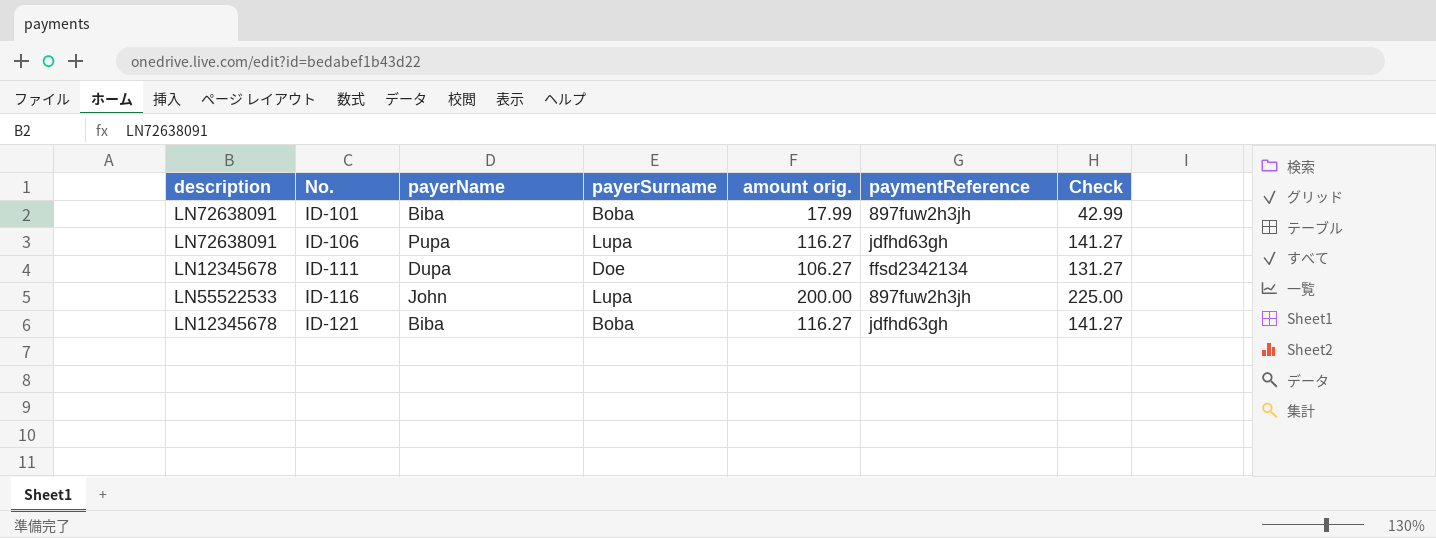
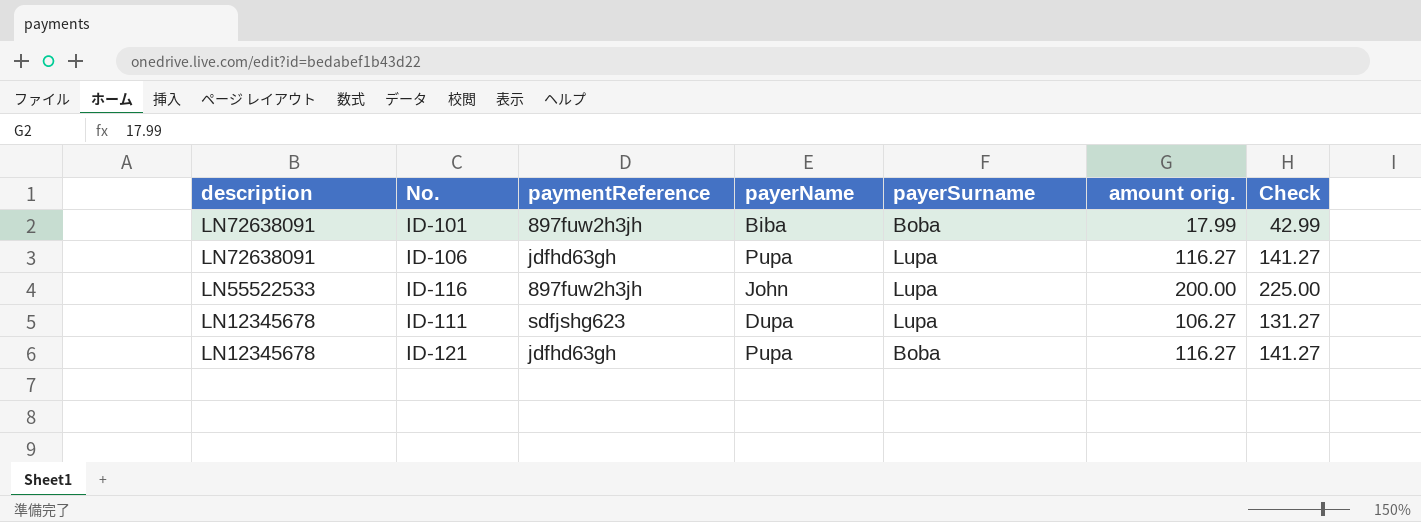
row order: No. ascending -> description descending
column paymentReference | position: 6 -> 3
ID-111 | paymentReference: ffsd2342134 -> sdfjshg623
ID-111 | payerSurname: Doe -> Lupa
ID-121 | payerName: Biba -> Pupa

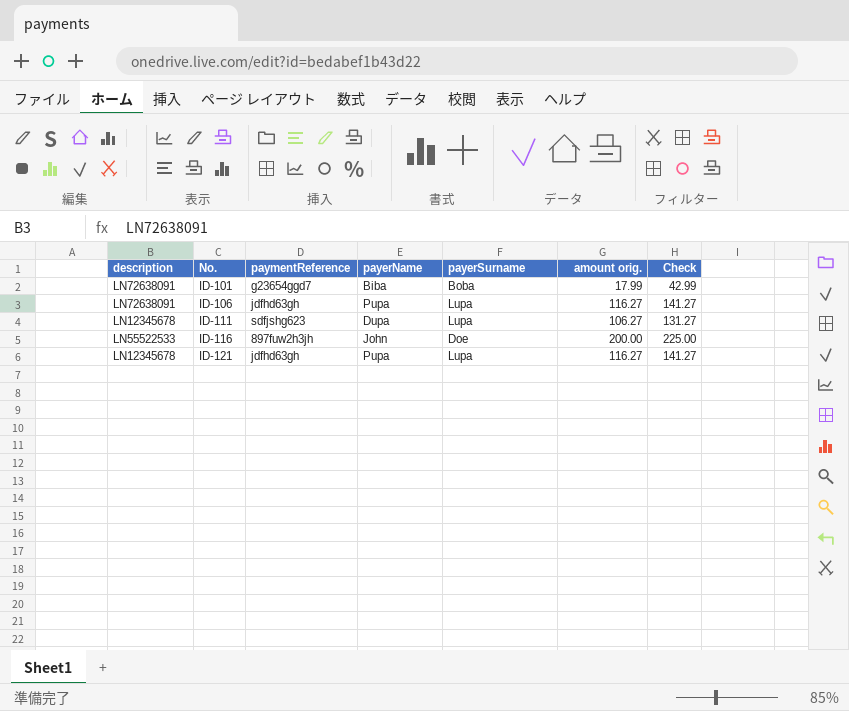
row order: description descending -> No. ascending
ID-101 | paymentReference: 897fuw2h3jh -> g23654ggd7
ID-116 | payerSurname: Lupa -> Doe
ID-121 | payerSurname: Boba -> Lupa

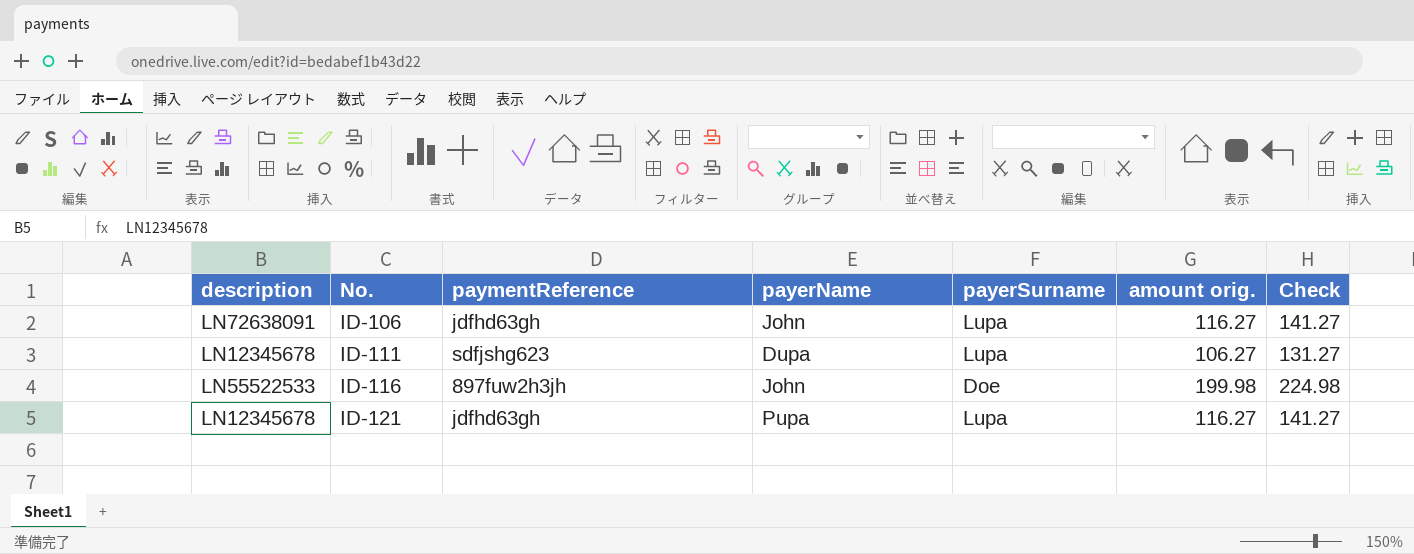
row ID-101: LN72638091 | g23654ggd7 | Biba | Boba | 17.99 | 42.99 -> none
ID-106 | payerName: Pupa -> John
ID-116 | amount orig.: 200.00 -> 199.98
ID-116 | Check: 225.00 -> 224.98

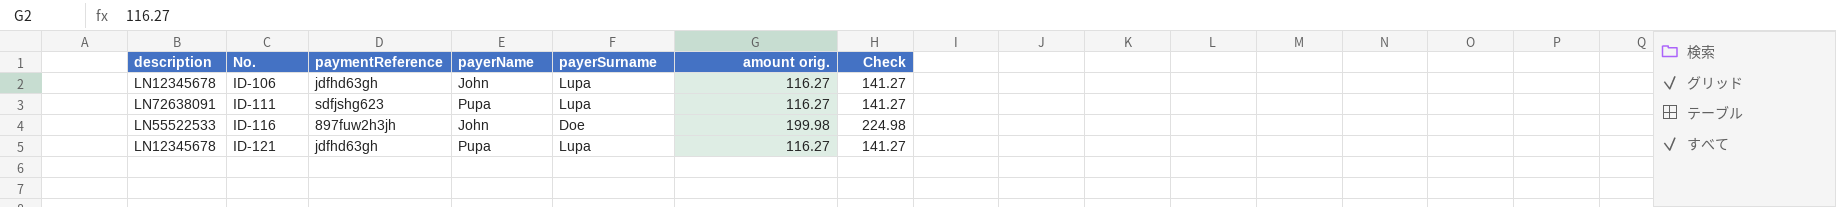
ID-106 | description: LN72638091 -> LN12345678
ID-111 | description: LN12345678 -> LN72638091
ID-111 | payerName: Dupa -> Pupa
ID-111 | amount orig.: 106.27 -> 116.27
ID-111 | Check: 131.27 -> 141.27

